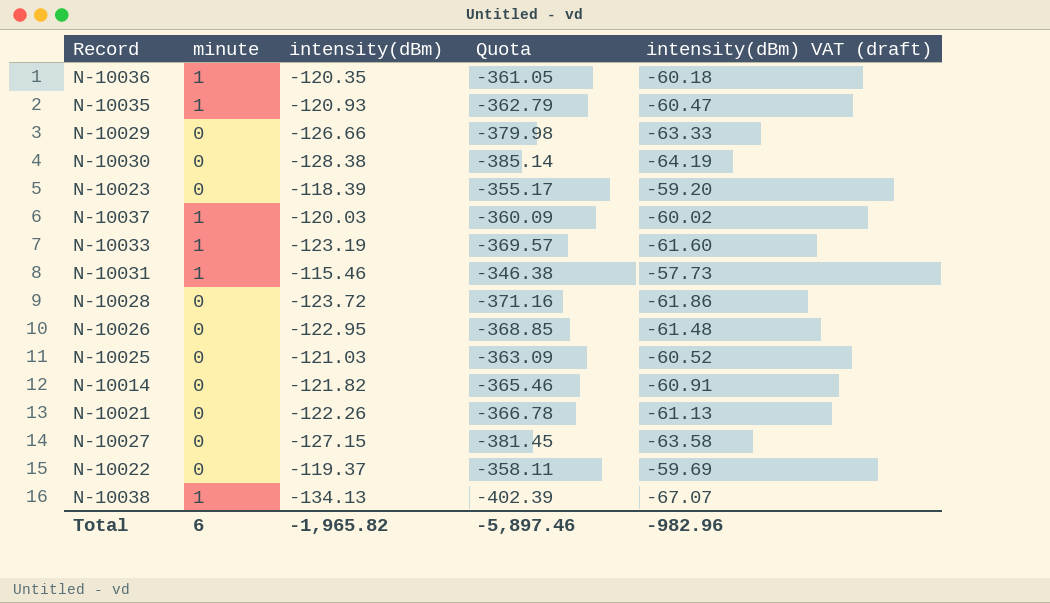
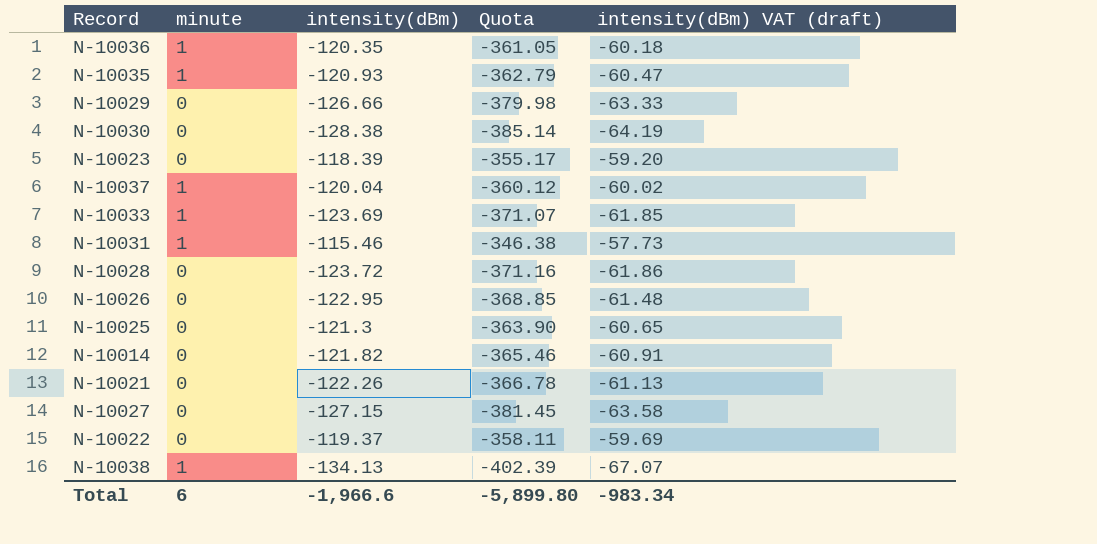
N-10037 | intensity(dBm): -120.03 -> -120.04
N-10037 | Quota: -360.09 -> -360.12
N-10033 | intensity(dBm): -123.19 -> -123.69
N-10033 | Quota: -369.57 -> -371.07
N-10033 | intensity(dBm) VAT (draft): -61.60 -> -61.85
N-10025 | intensity(dBm): -121.03 -> -121.3
N-10025 | Quota: -363.09 -> -363.90
N-10025 | intensity(dBm) VAT (draft): -60.52 -> -60.65
Total | intensity(dBm): -1,965.82 -> -1,966.6
Total | Quota: -5,897.46 -> -5,899.80
Total | intensity(dBm) VAT (draft): -982.96 -> -983.34

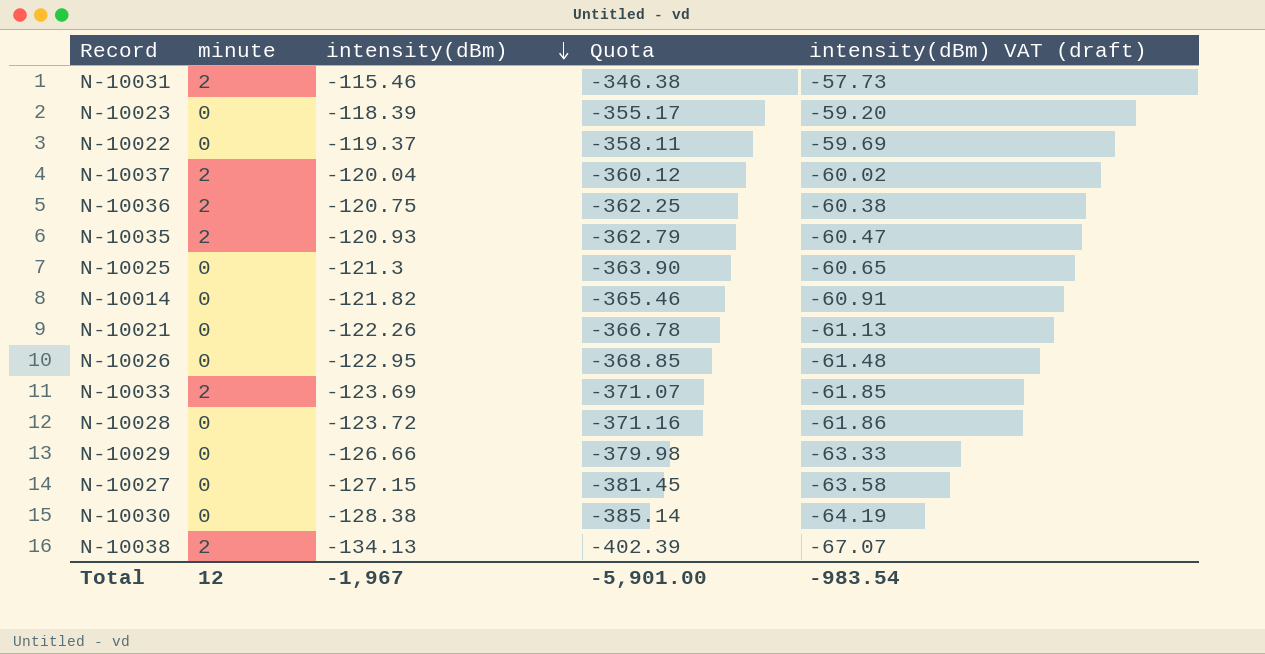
row order: none -> intensity(dBm) descending
N-10031 | minute: 1 -> 2
N-10037 | minute: 1 -> 2
N-10036 | minute: 1 -> 2
N-10036 | intensity(dBm): -120.35 -> -120.75
N-10036 | Quota: -361.05 -> -362.25
N-10036 | intensity(dBm) VAT (draft): -60.18 -> -60.38
N-10035 | minute: 1 -> 2
N-10033 | minute: 1 -> 2
N-10038 | minute: 1 -> 2
Total | minute: 6 -> 12
Total | intensity(dBm): -1,966.6 -> -1,967
Total | Quota: -5,899.80 -> -5,901.00
Total | intensity(dBm) VAT (draft): -983.34 -> -983.54

